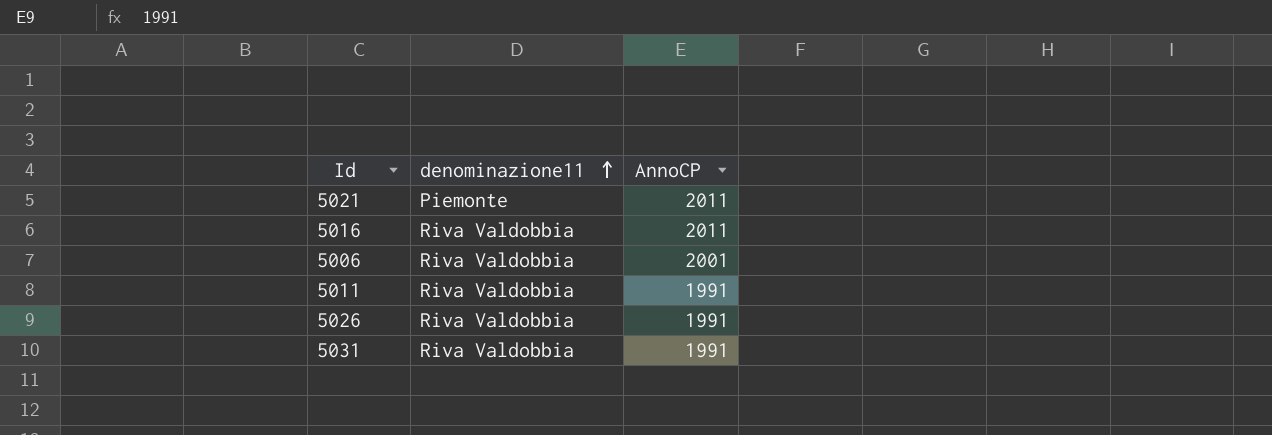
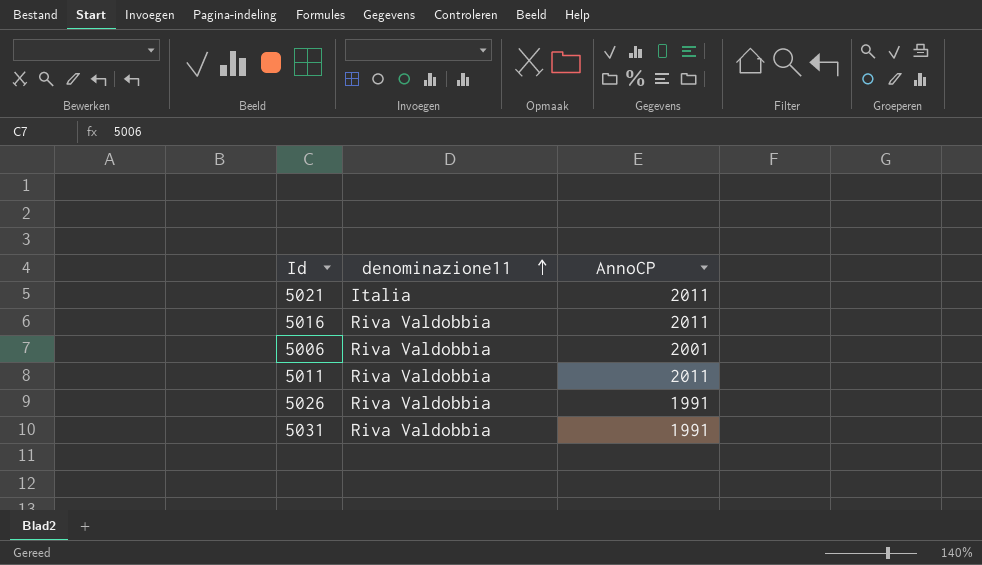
5021 | denominazione11: Piemonte -> Italia
5011 | AnnoCP: 1991 -> 2011

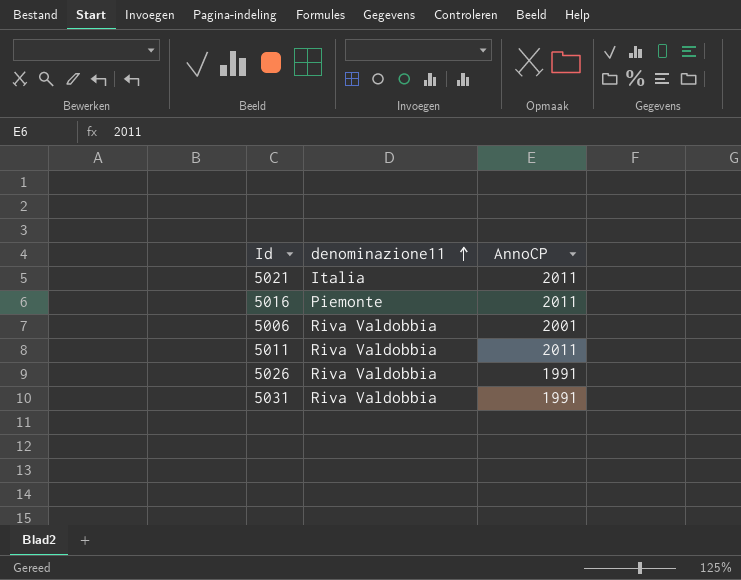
5016 | denominazione11: Riva Valdobbia -> Piemonte

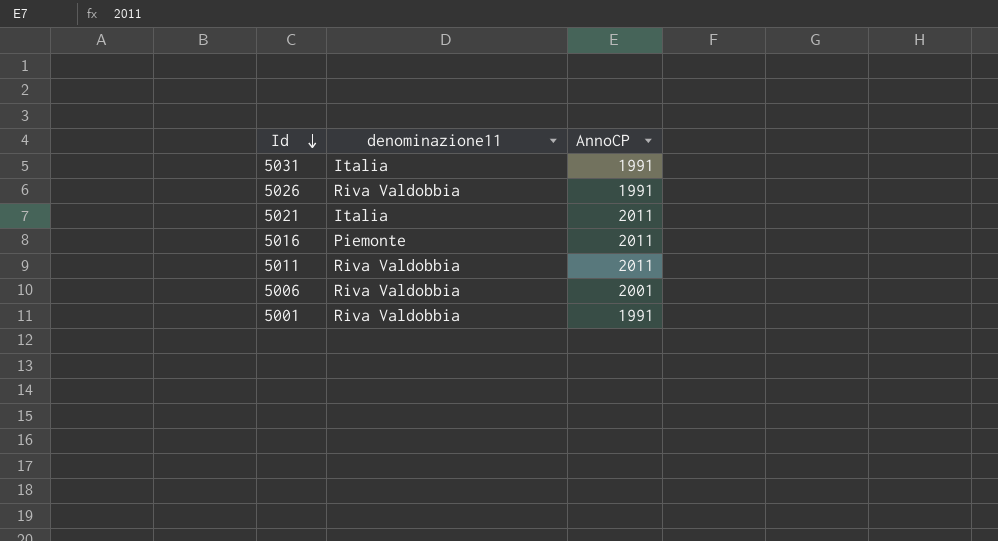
row order: denominazione11 ascending -> Id descending
5031 | denominazione11: Riva Valdobbia -> Italia
row 5001: none -> Riva Valdobbia | 1991

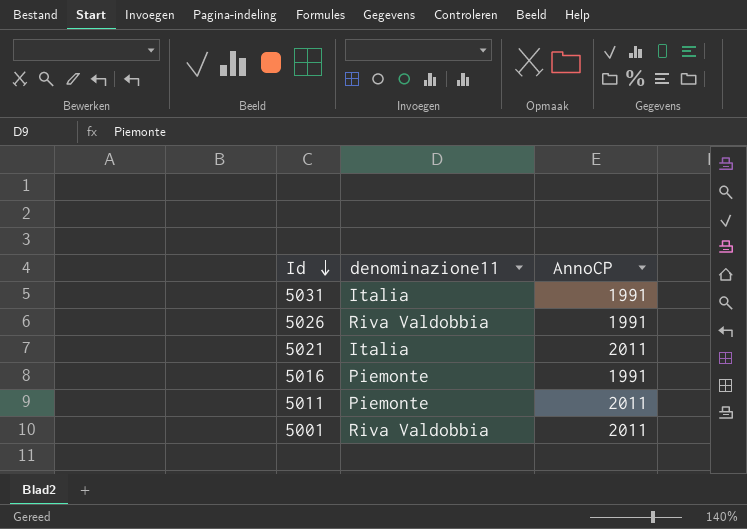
row 5006: Riva Valdobbia | 2001 -> none
5016 | AnnoCP: 2011 -> 1991
5011 | denominazione11: Riva Valdobbia -> Piemonte
5001 | AnnoCP: 1991 -> 2011

